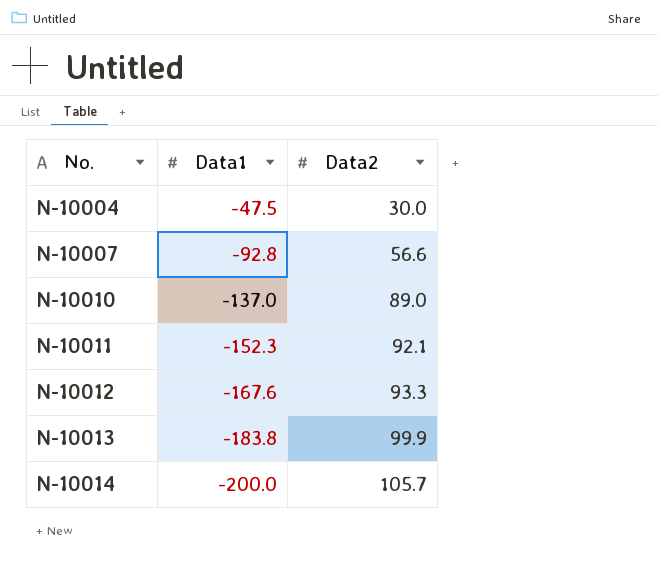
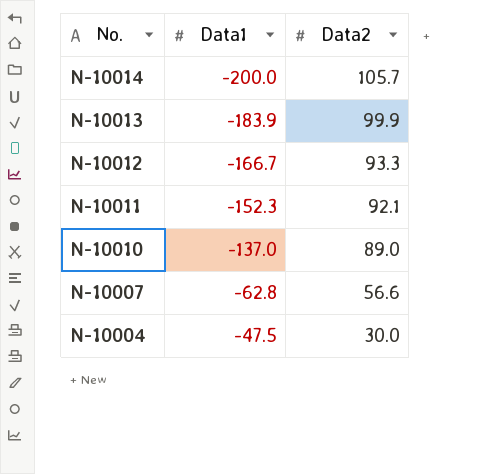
row order: No. ascending -> No. descending
N-10013 | Data1: -183.8 -> -183.9
N-10012 | Data1: -167.6 -> -166.7
N-10007 | Data1: -92.8 -> -62.8

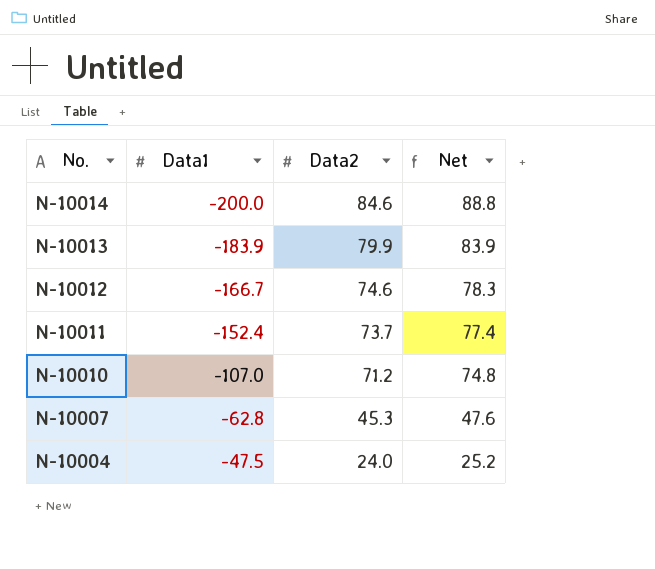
column Net | formula: none -> [Data2] * 1.05
N-10014 | Data2: 105.7 -> 84.6
N-10013 | Data2: 99.9 -> 79.9
N-10012 | Data2: 93.3 -> 74.6
N-10011 | Data1: -152.3 -> -152.4
N-10011 | Data2: 92.1 -> 73.7
N-10010 | Data1: -137.0 -> -107.0
N-10010 | Data2: 89.0 -> 71.2
N-10007 | Data2: 56.6 -> 45.3
N-10004 | Data2: 30.0 -> 24.0

